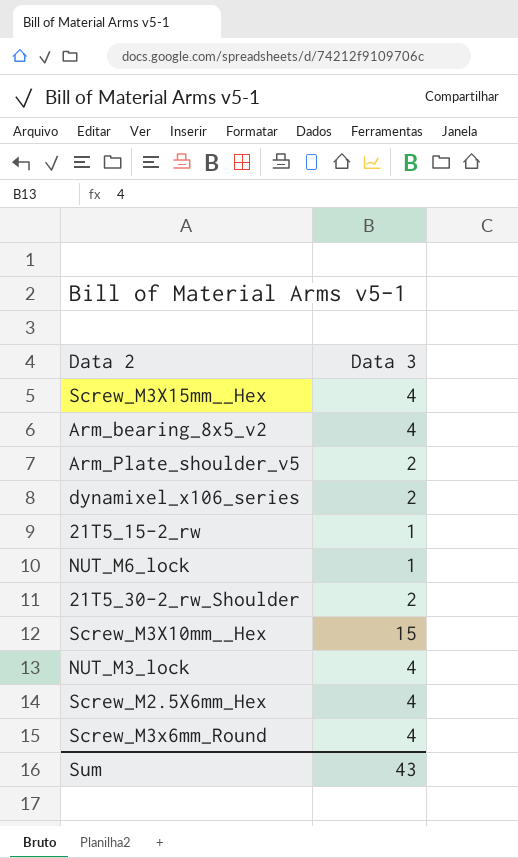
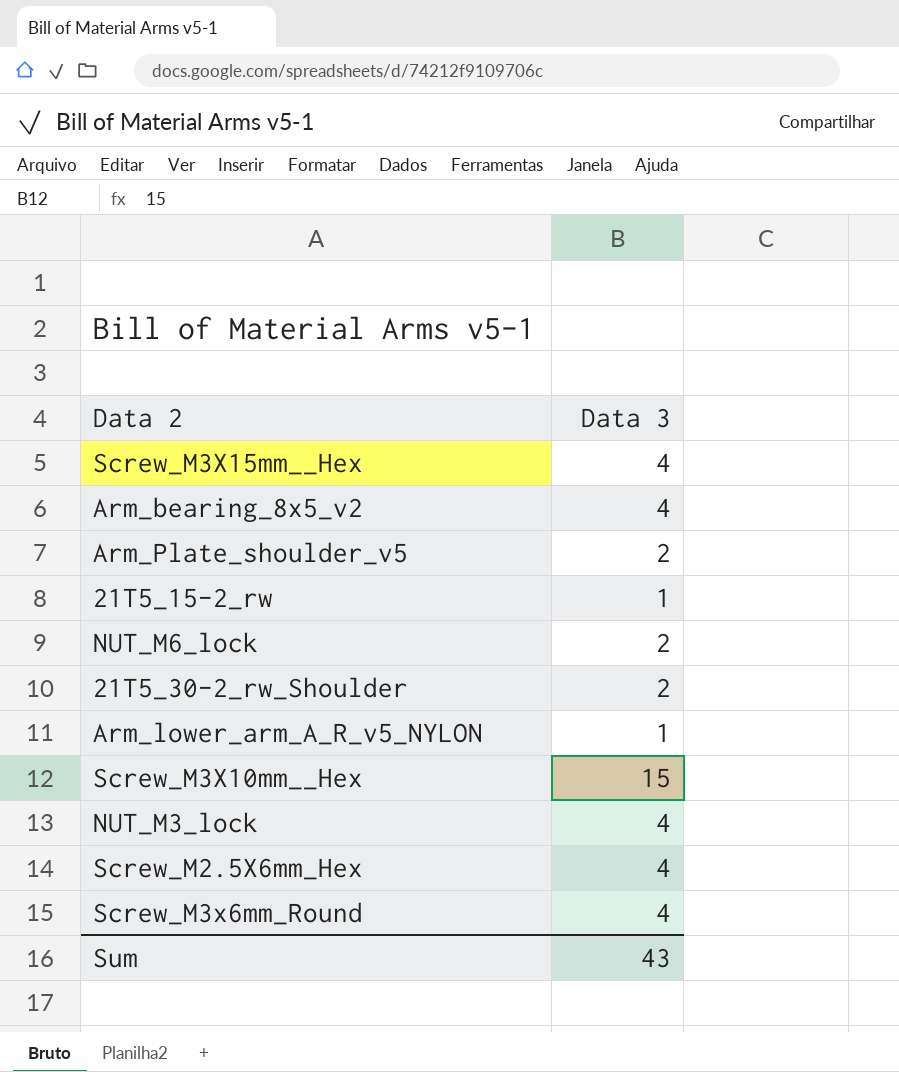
row dynamixel_x106_series: 2 -> none
NUT_M6_lock | Data 3: 1 -> 2
row Arm_lower_arm_A_R_v5_NYLON: none -> 1

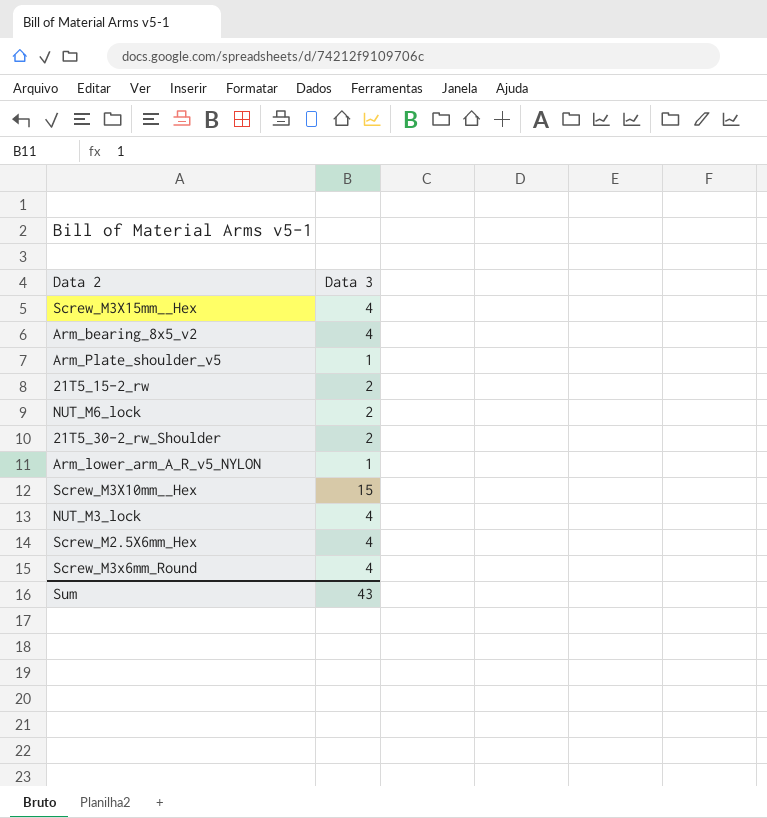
Arm_Plate_shoulder_v5 | Data 3: 2 -> 1
21T5_15-2_rw | Data 3: 1 -> 2

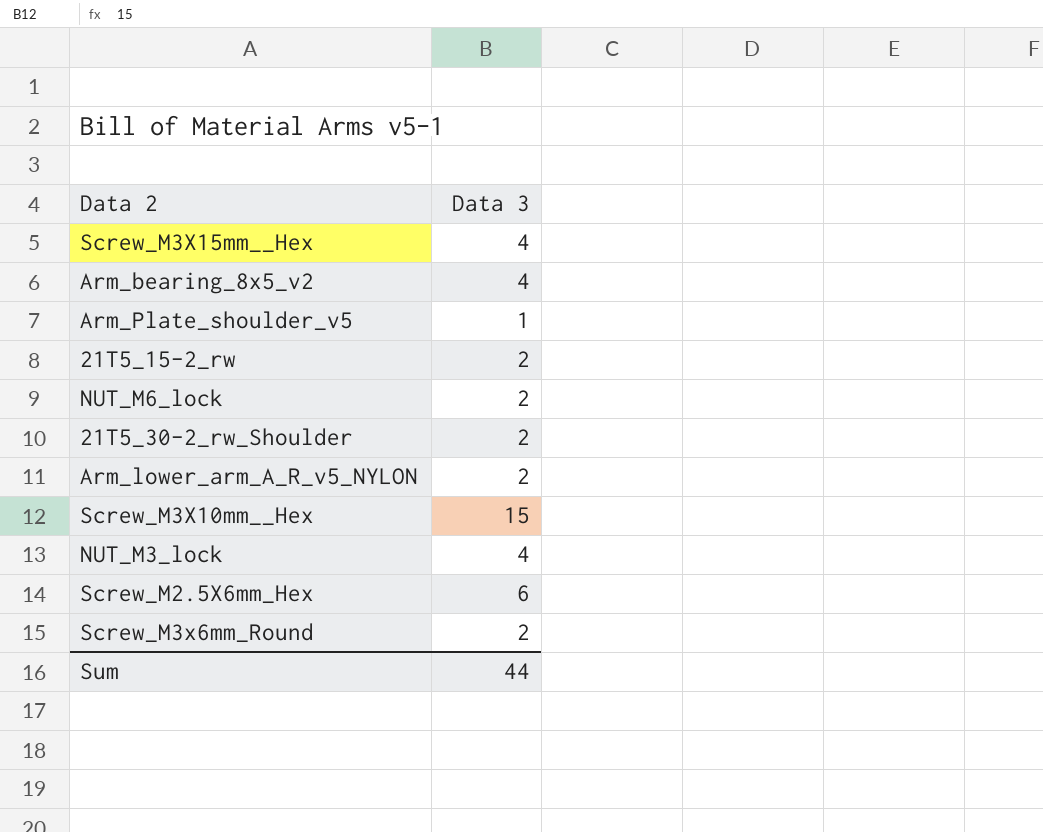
Arm_lower_arm_A_R_v5_NYLON | Data 3: 1 -> 2
Screw_M2.5X6mm_Hex | Data 3: 4 -> 6
Screw_M3x6mm_Round | Data 3: 4 -> 2
Sum | Data 3: 43 -> 44

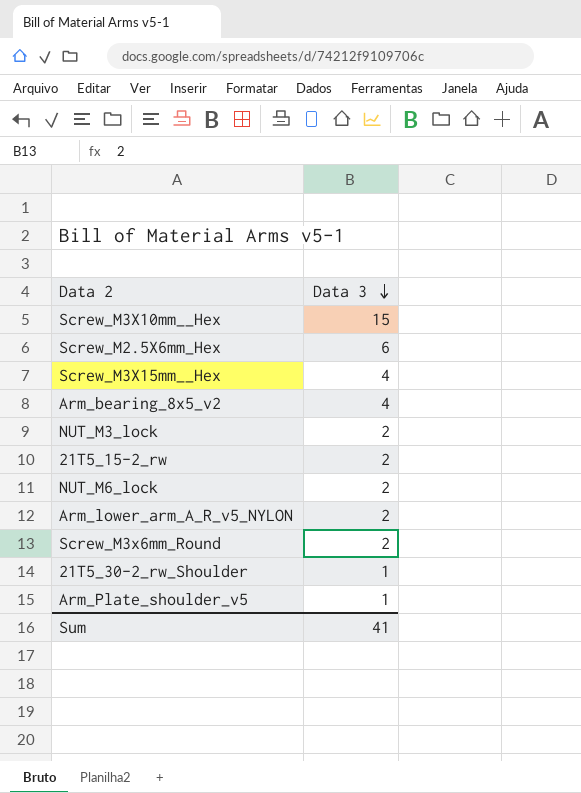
row order: none -> Data 3 descending
NUT_M3_lock | Data 3: 4 -> 2
21T5_30-2_rw_Shoulder | Data 3: 2 -> 1
Sum | Data 3: 44 -> 41

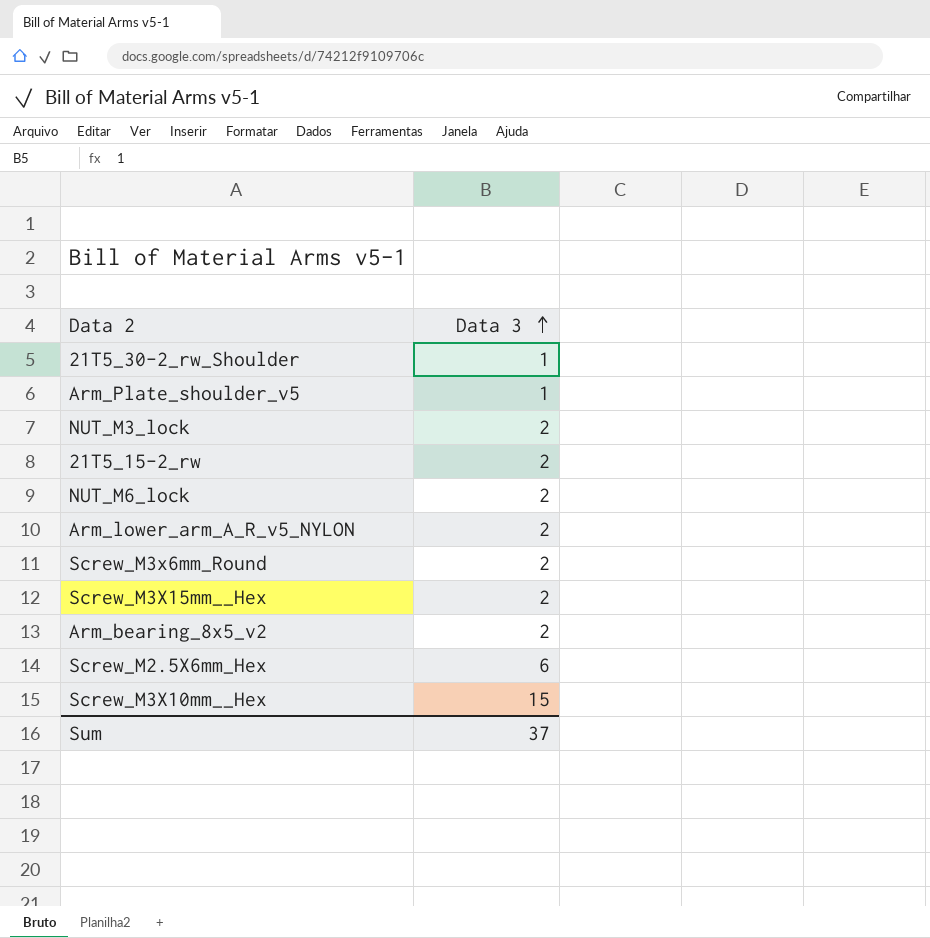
row order: Data 3 descending -> Data 3 ascending
Screw_M3X15mm__Hex | Data 3: 4 -> 2
Arm_bearing_8x5_v2 | Data 3: 4 -> 2
Sum | Data 3: 41 -> 37

